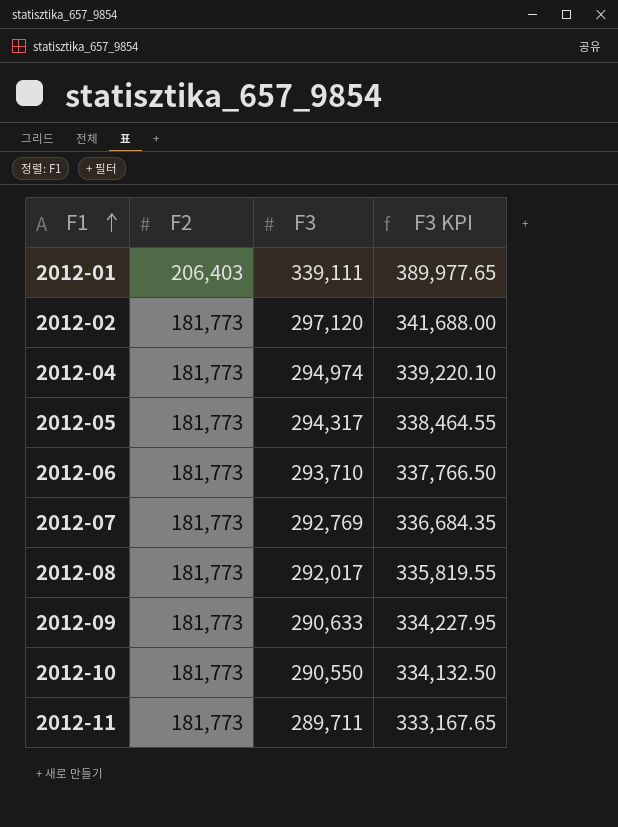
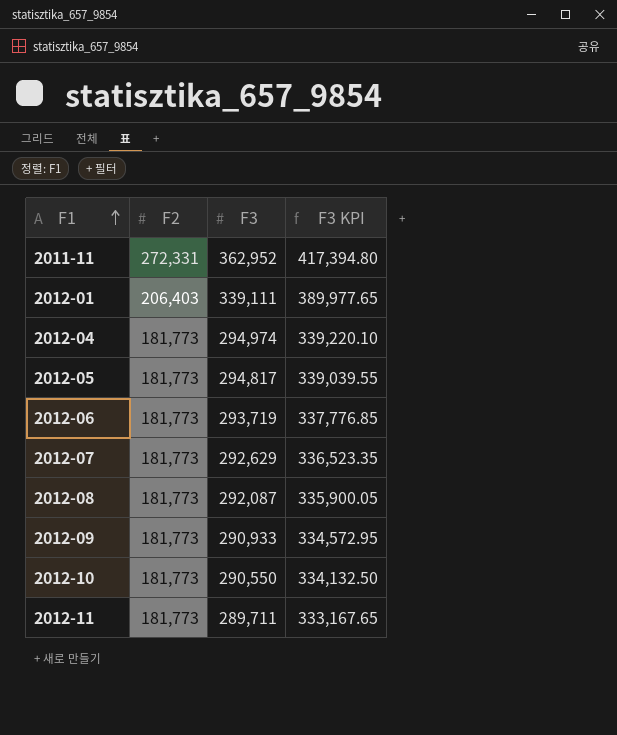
row 2012-02: 181,773 | 297,120 | 341,688.00 -> none
row 2011-11: none -> 272,331 | 362,952 | 417,394.80
2012-05 | F3: 294,317 -> 294,817
2012-05 | F3 KPI: 338,464.55 -> 339,039.55
2012-06 | F3: 293,710 -> 293,719
2012-06 | F3 KPI: 337,766.50 -> 337,776.85
2012-07 | F3: 292,769 -> 292,629
2012-07 | F3 KPI: 336,684.35 -> 336,523.35
2012-08 | F3: 292,017 -> 292,087
2012-08 | F3 KPI: 335,819.55 -> 335,900.05
2012-09 | F3: 290,633 -> 290,933
2012-09 | F3 KPI: 334,227.95 -> 334,572.95

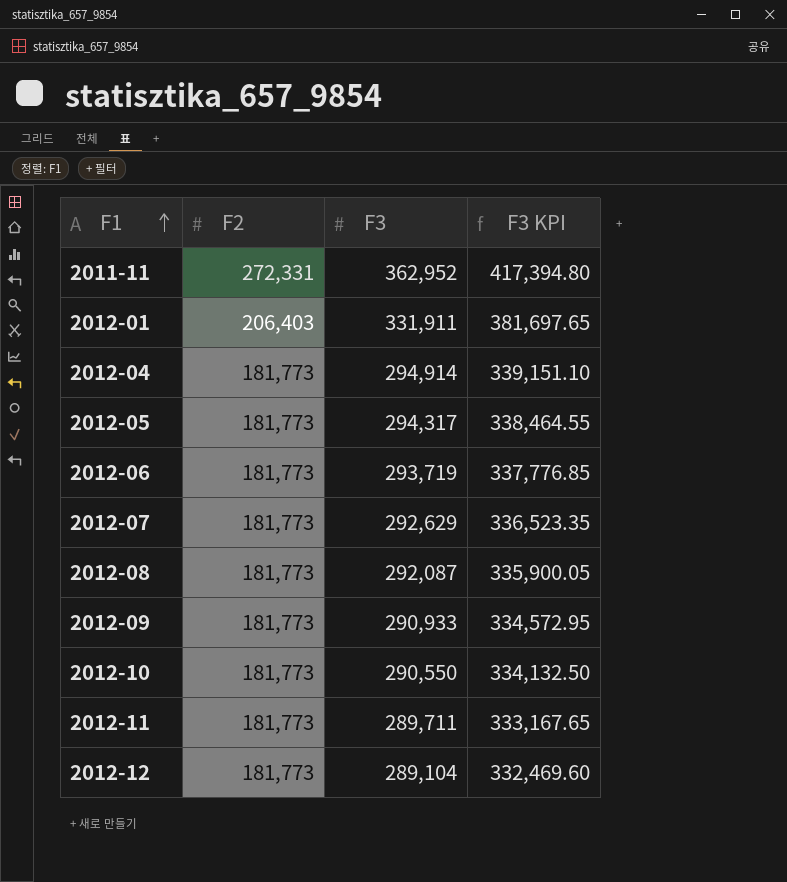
2012-01 | F3: 339,111 -> 331,911
2012-01 | F3 KPI: 389,977.65 -> 381,697.65
2012-04 | F3: 294,974 -> 294,914
2012-04 | F3 KPI: 339,220.10 -> 339,151.10
2012-05 | F3: 294,817 -> 294,317
2012-05 | F3 KPI: 339,039.55 -> 338,464.55
row 2012-12: none -> 181,773 | 289,104 | 332,469.60

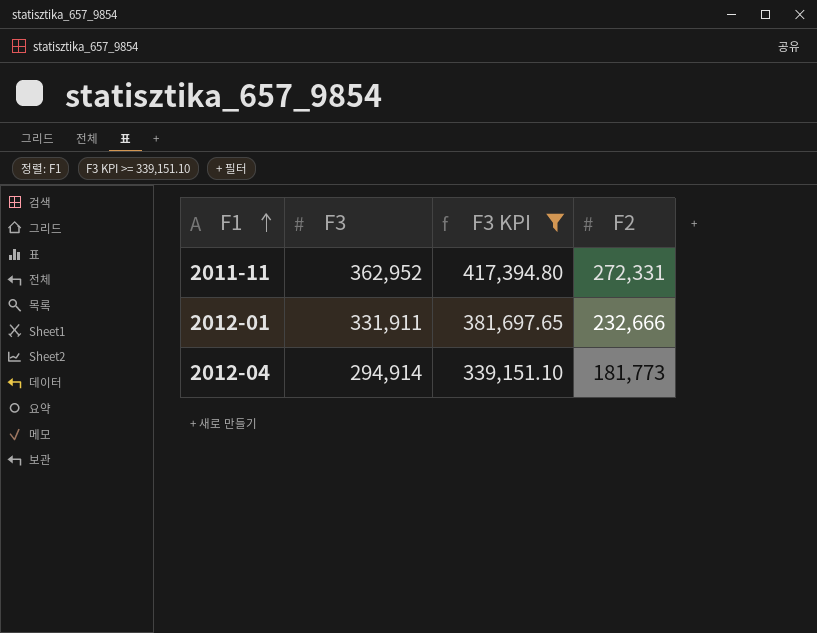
filter: none -> F3 KPI >= 339,151.10
column F2 | position: 2 -> 4
2012-01 | F2: 206,403 -> 232,666

